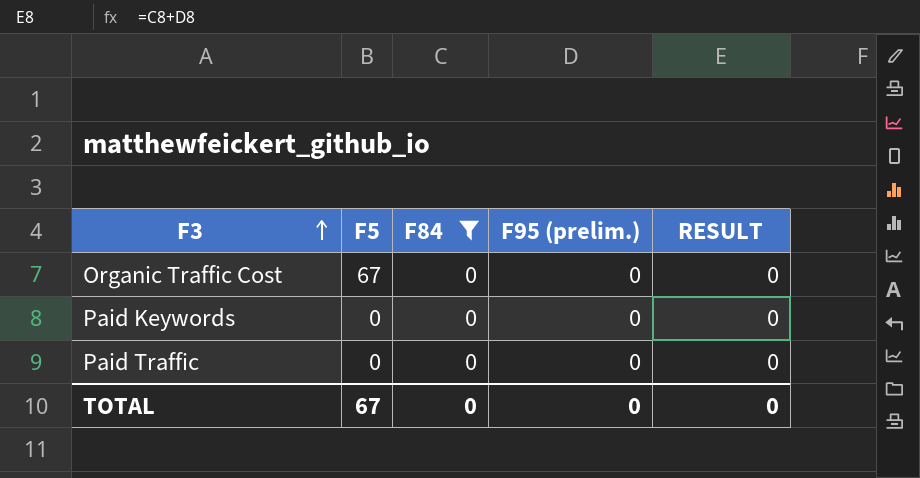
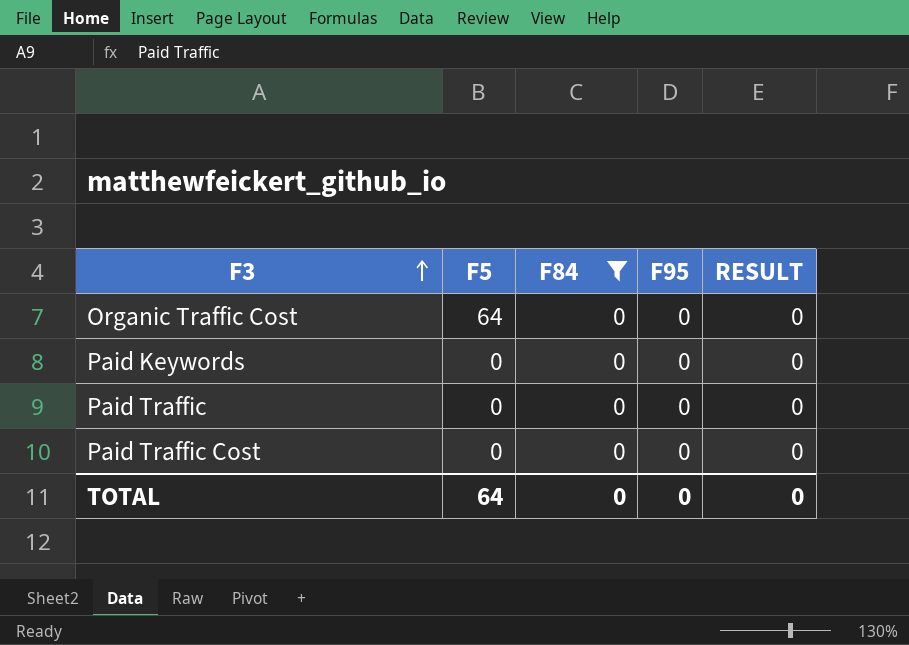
column name: F95 (prelim.) -> F95
Organic Traffic Cost | F5: 67 -> 64
row Paid Traffic Cost: none -> 0 | 0 | 0 | 0
TOTAL | F5: 67 -> 64

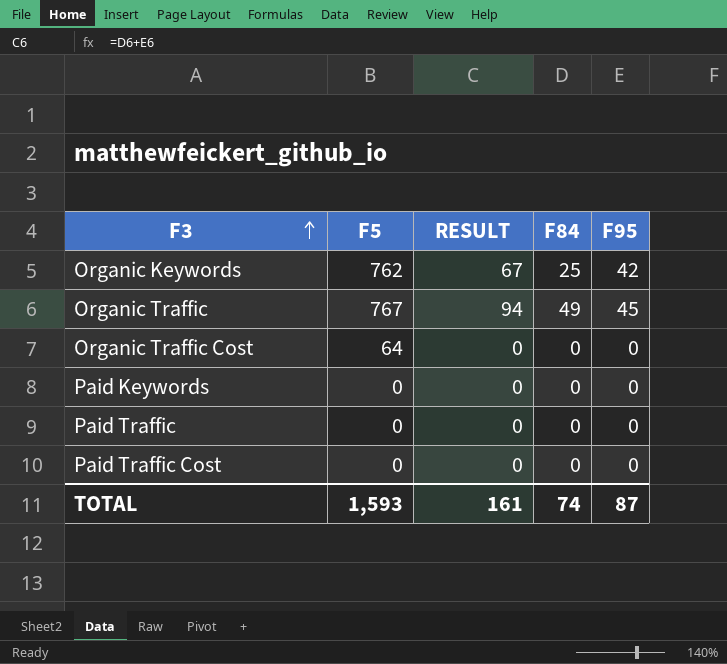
filter: F84 = 0 -> none
column RESULT | position: 5 -> 3
TOTAL | F5: 64 -> 1,593
TOTAL | RESULT: 0 -> 161
TOTAL | F84: 0 -> 74
TOTAL | F95: 0 -> 87

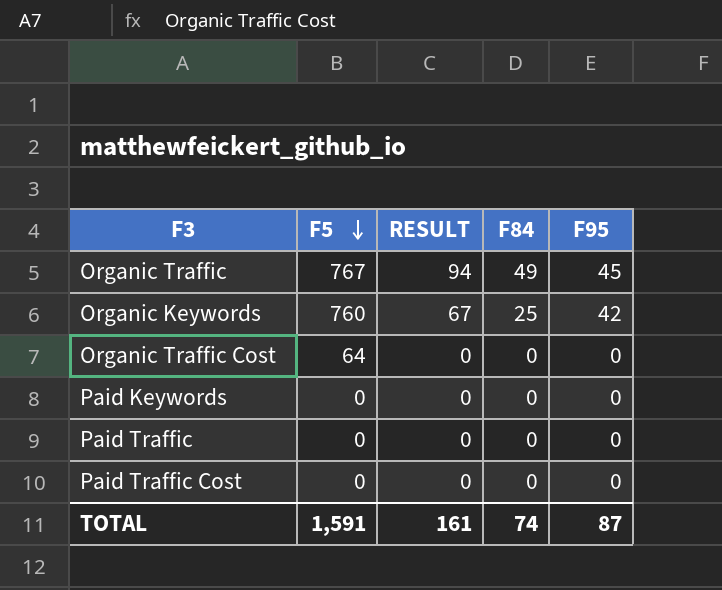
row order: F3 ascending -> F5 descending
Organic Keywords | F5: 762 -> 760
TOTAL | F5: 1,593 -> 1,591

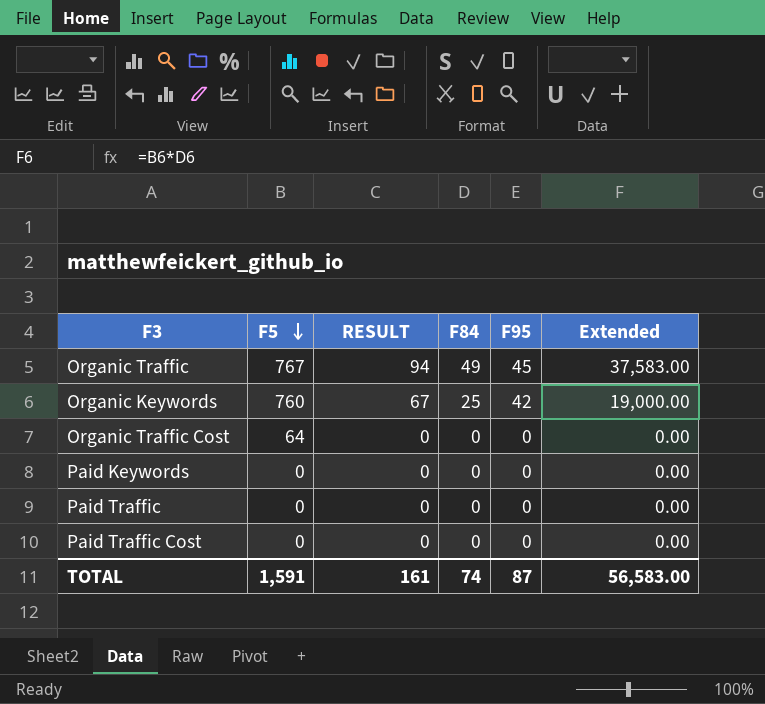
column Extended | formula: none -> [F5] * [F84]

